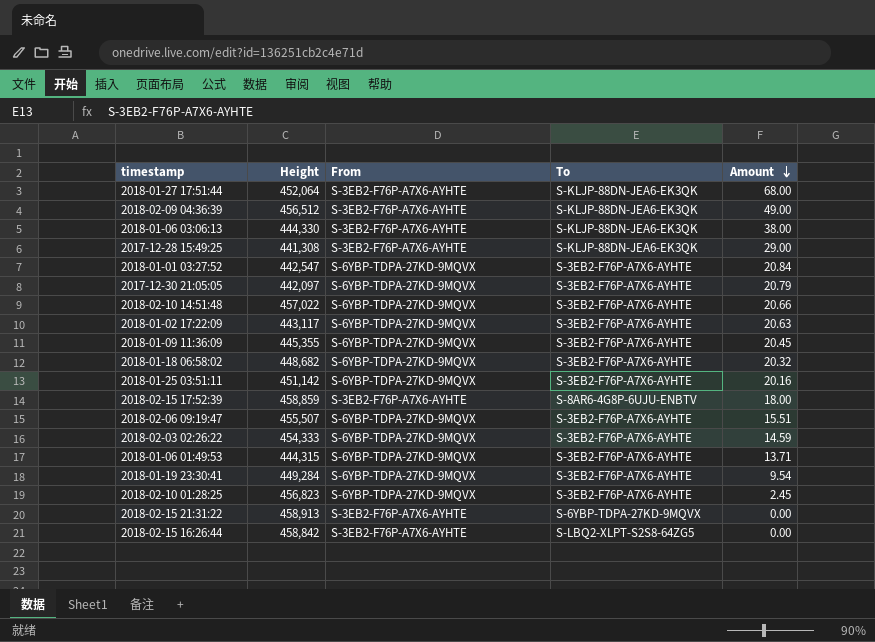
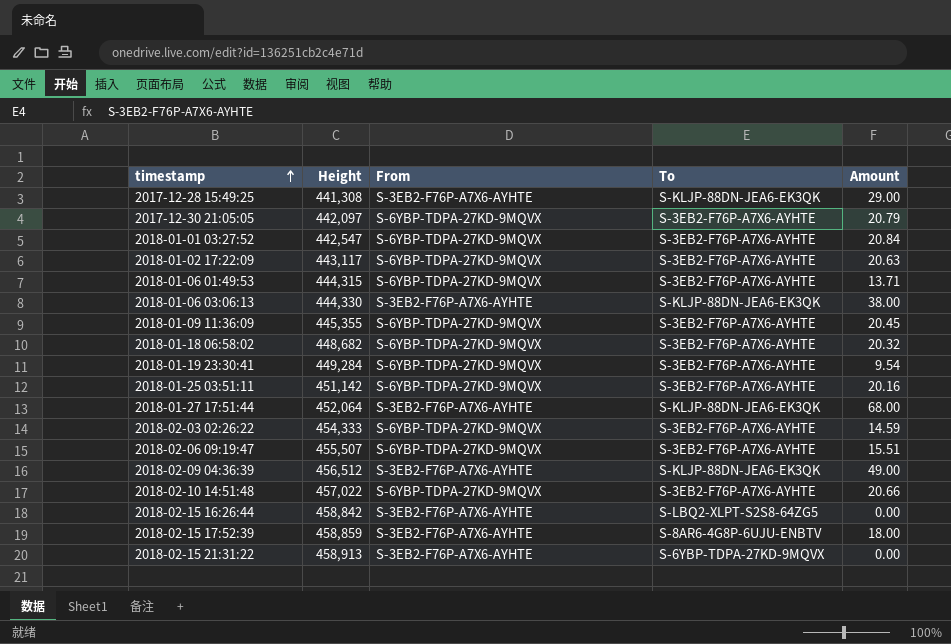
row order: Amount descending -> timestamp ascending
row 2018-02-10 01:28:25: 456,823 | S-6YBP-TDPA-27KD-9MQVX | S-3EB2-F76P-A7X6-AYHTE | 2.45 -> none

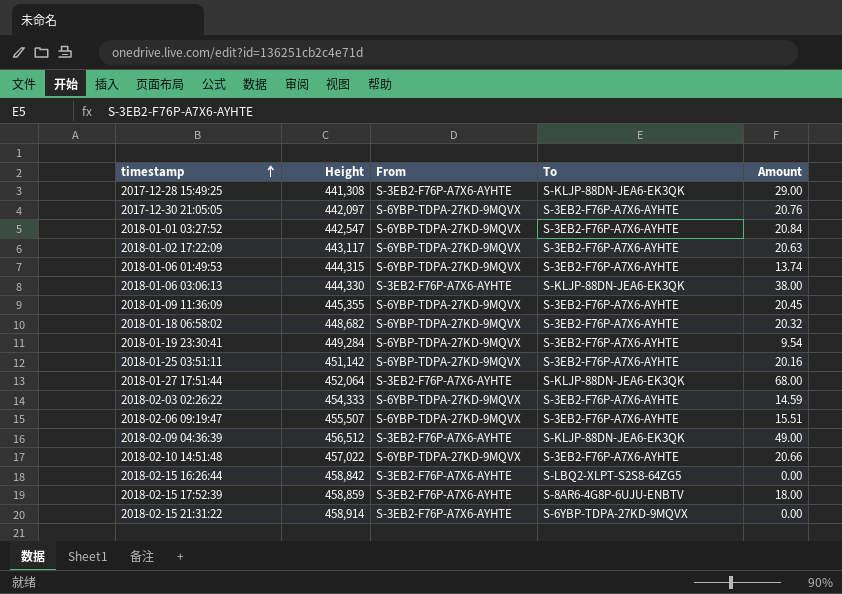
2017-12-30 21:05:05 | Amount: 20.79 -> 20.76
2018-01-06 01:49:53 | Amount: 13.71 -> 13.74
2018-02-15 21:31:22 | Height: 458,913 -> 458,914

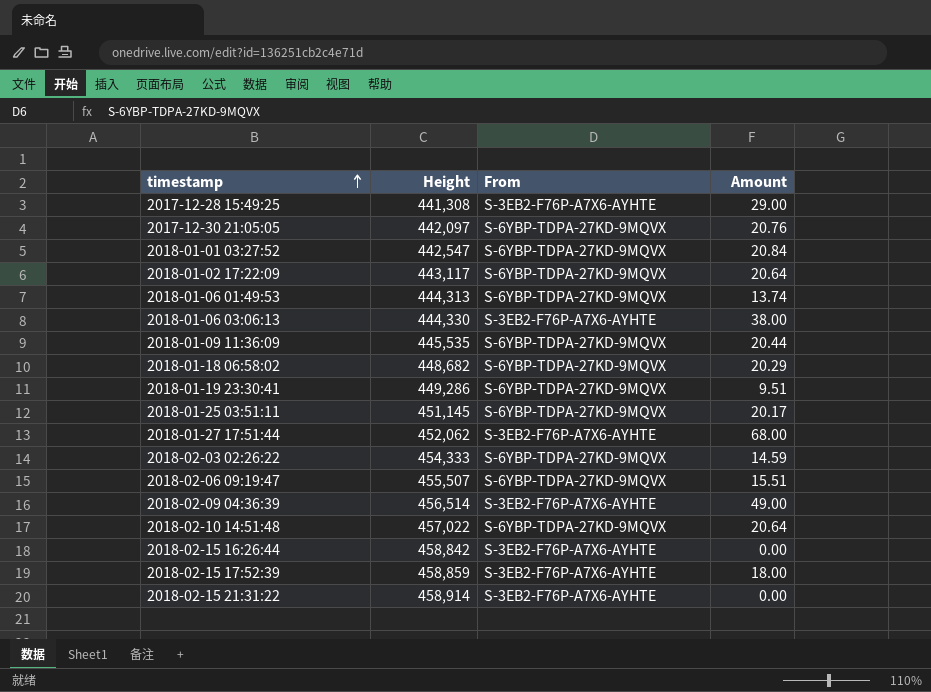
column To | position: 4 -> none
2018-01-02 17:22:09 | Amount: 20.63 -> 20.64
2018-01-06 01:49:53 | Height: 444,315 -> 444,313
2018-01-09 11:36:09 | Height: 445,355 -> 445,535
2018-01-09 11:36:09 | Amount: 20.45 -> 20.44
2018-01-18 06:58:02 | Amount: 20.32 -> 20.29
2018-01-19 23:30:41 | Height: 449,284 -> 449,286
2018-01-19 23:30:41 | Amount: 9.54 -> 9.51
2018-01-25 03:51:11 | Height: 451,142 -> 451,145
2018-01-25 03:51:11 | Amount: 20.16 -> 20.17
2018-01-27 17:51:44 | Height: 452,064 -> 452,062
2018-02-09 04:36:39 | Height: 456,512 -> 456,514
2018-02-10 14:51:48 | Amount: 20.66 -> 20.64

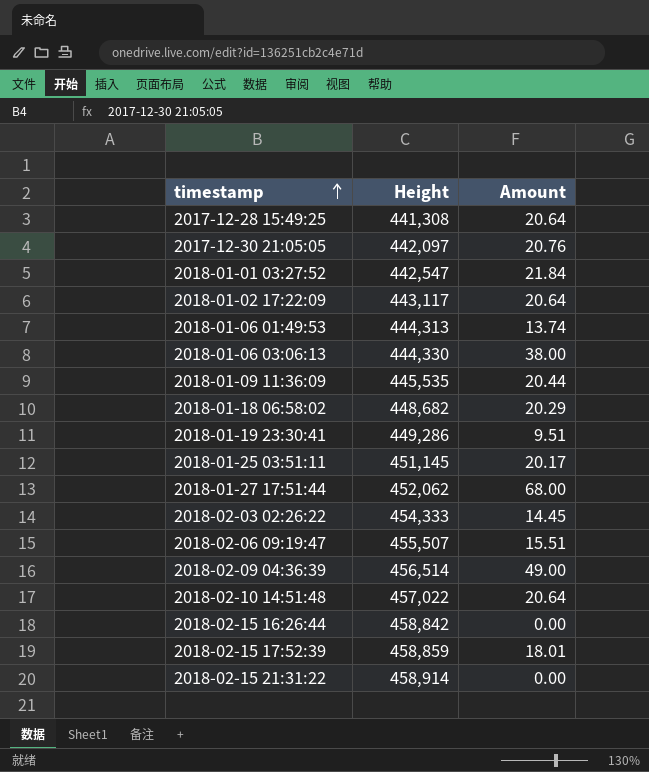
column From | position: 3 -> none
2017-12-28 15:49:25 | Amount: 29.00 -> 20.64
2018-01-01 03:27:52 | Amount: 20.84 -> 21.84
2018-02-03 02:26:22 | Amount: 14.59 -> 14.45
2018-02-15 17:52:39 | Amount: 18.00 -> 18.01

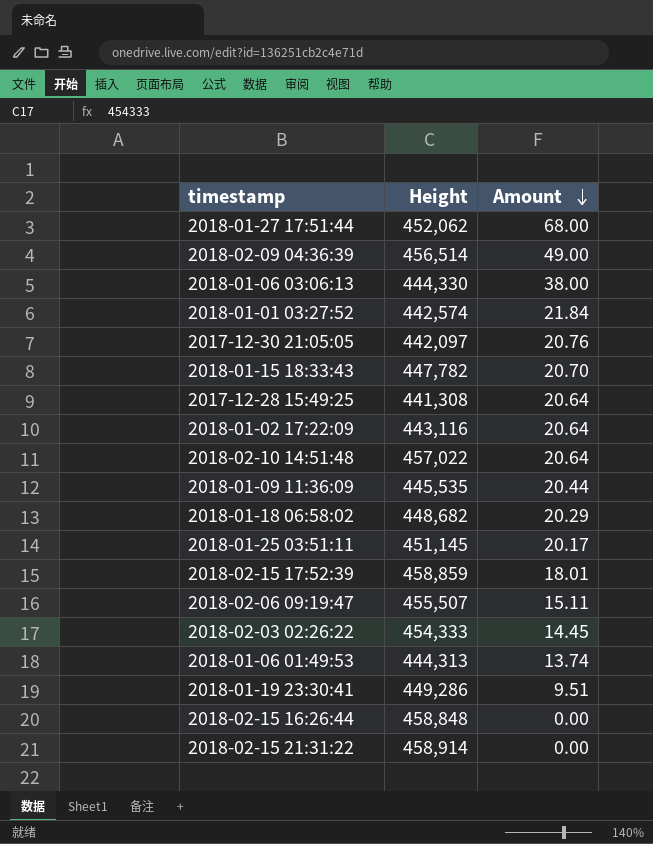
row order: timestamp ascending -> Amount descending
2018-01-01 03:27:52 | Height: 442,547 -> 442,574
row 2018-01-15 18:33:43: none -> 447,782 | 20.70
2018-01-02 17:22:09 | Height: 443,117 -> 443,116
2018-02-06 09:19:47 | Amount: 15.51 -> 15.11
2018-02-15 16:26:44 | Height: 458,842 -> 458,848

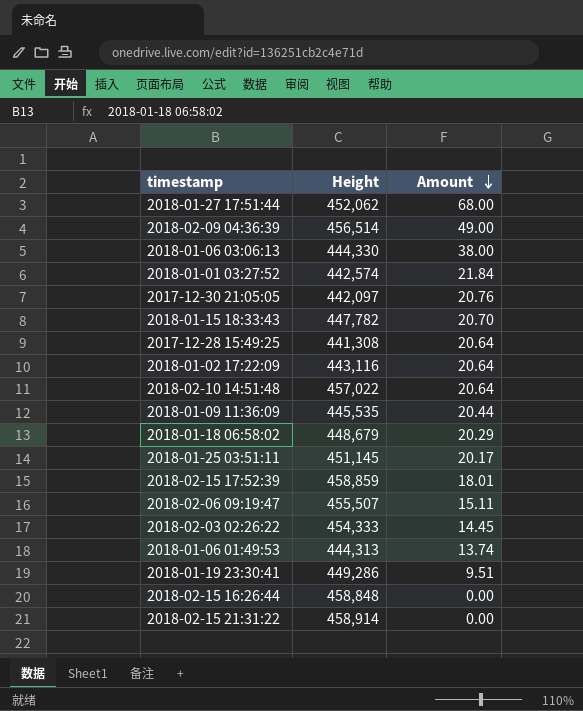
2018-01-18 06:58:02 | Height: 448,682 -> 448,679

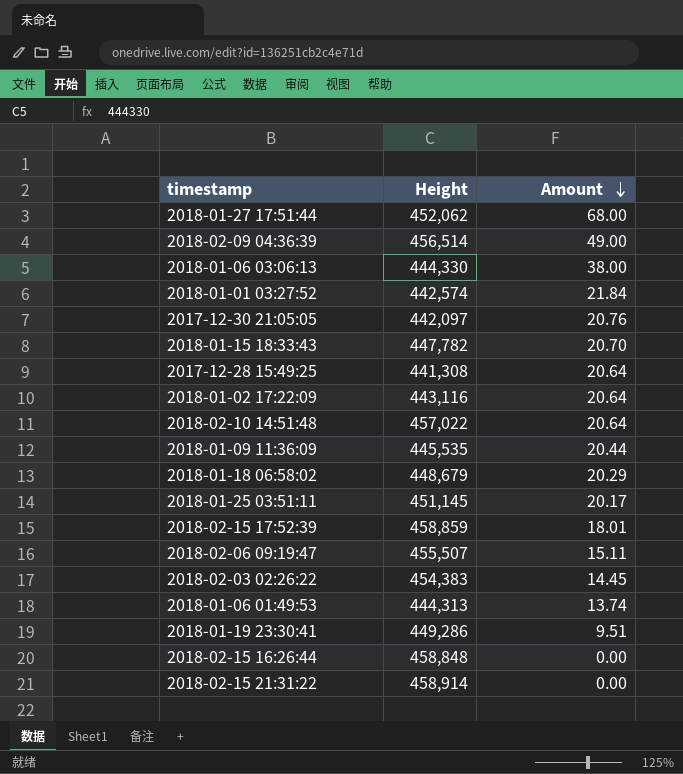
2018-02-03 02:26:22 | Height: 454,333 -> 454,383

